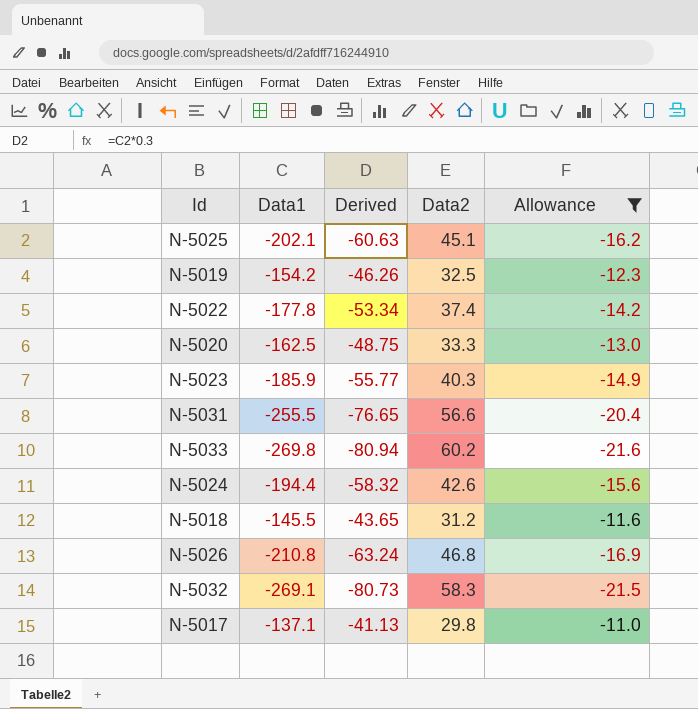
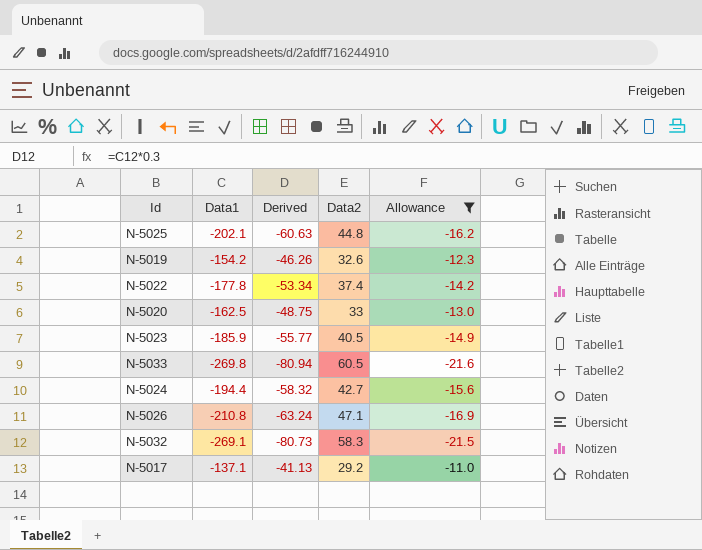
row N-5031: -255.5 | -76.65 | 56.6 | -20.4 -> none
row N-5018: -145.5 | -43.65 | 31.2 | -11.6 -> none
N-5025 | Data2: 45.1 -> 44.8
N-5019 | Data2: 32.5 -> 32.6
N-5020 | Data2: 33.3 -> 33
N-5023 | Data2: 40.3 -> 40.5
N-5033 | Data2: 60.2 -> 60.5
N-5024 | Data2: 42.6 -> 42.7
N-5026 | Data2: 46.8 -> 47.1
N-5017 | Data2: 29.8 -> 29.2

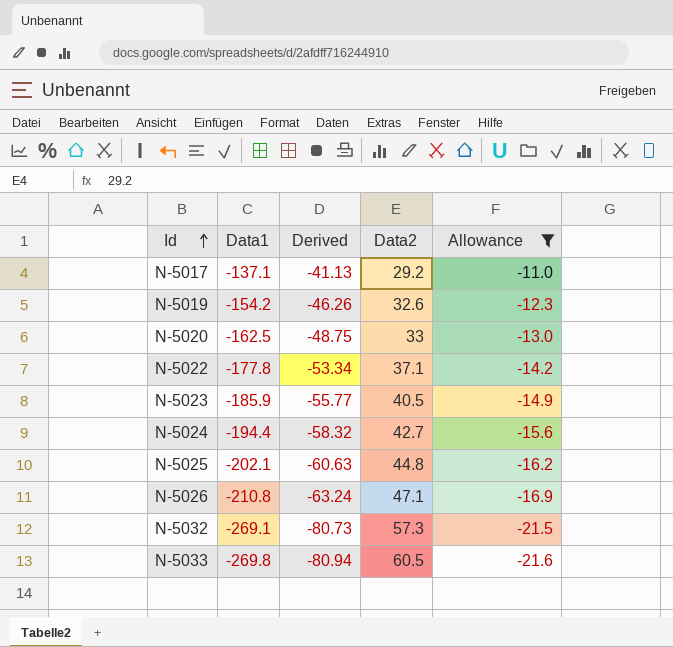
row order: none -> Id ascending
N-5022 | Data2: 37.4 -> 37.1
N-5032 | Data2: 58.3 -> 57.3

